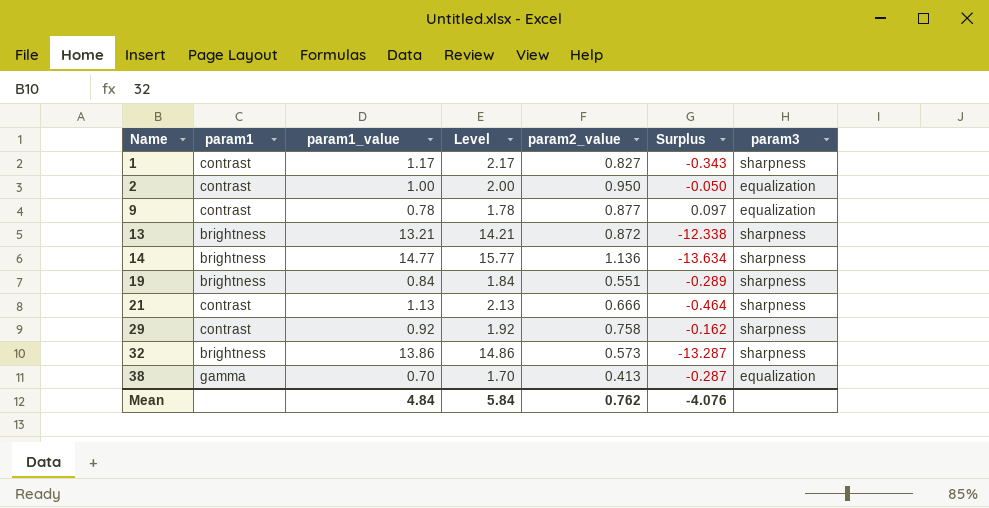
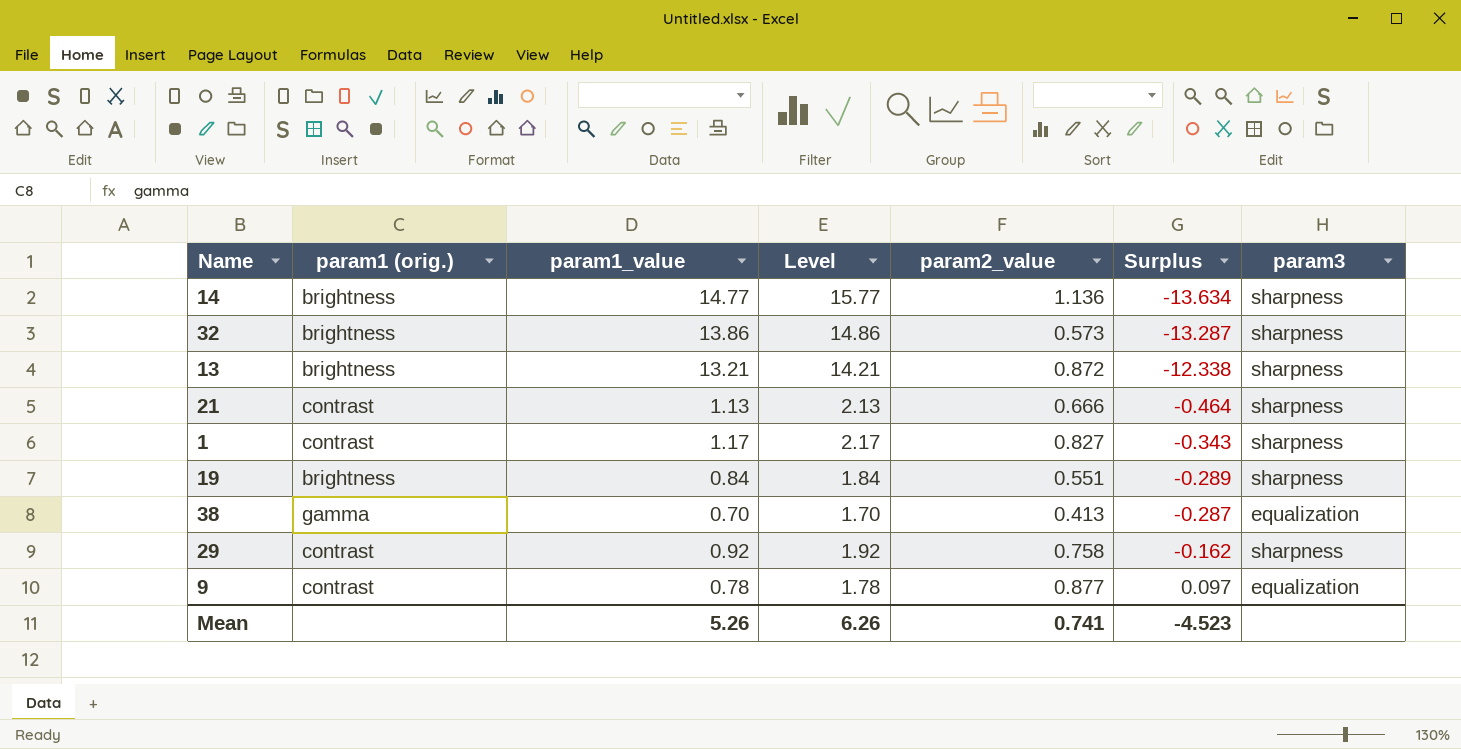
row order: Name ascending -> Surplus ascending
column name: param1 -> param1 (orig.)
row 2: contrast | 1.00 | 2.00 | 0.950 | -0.050 | equalization -> none
Mean | param1_value: 4.84 -> 5.26
Mean | Level: 5.84 -> 6.26
Mean | param2_value: 0.762 -> 0.741
Mean | Surplus: -4.076 -> -4.523

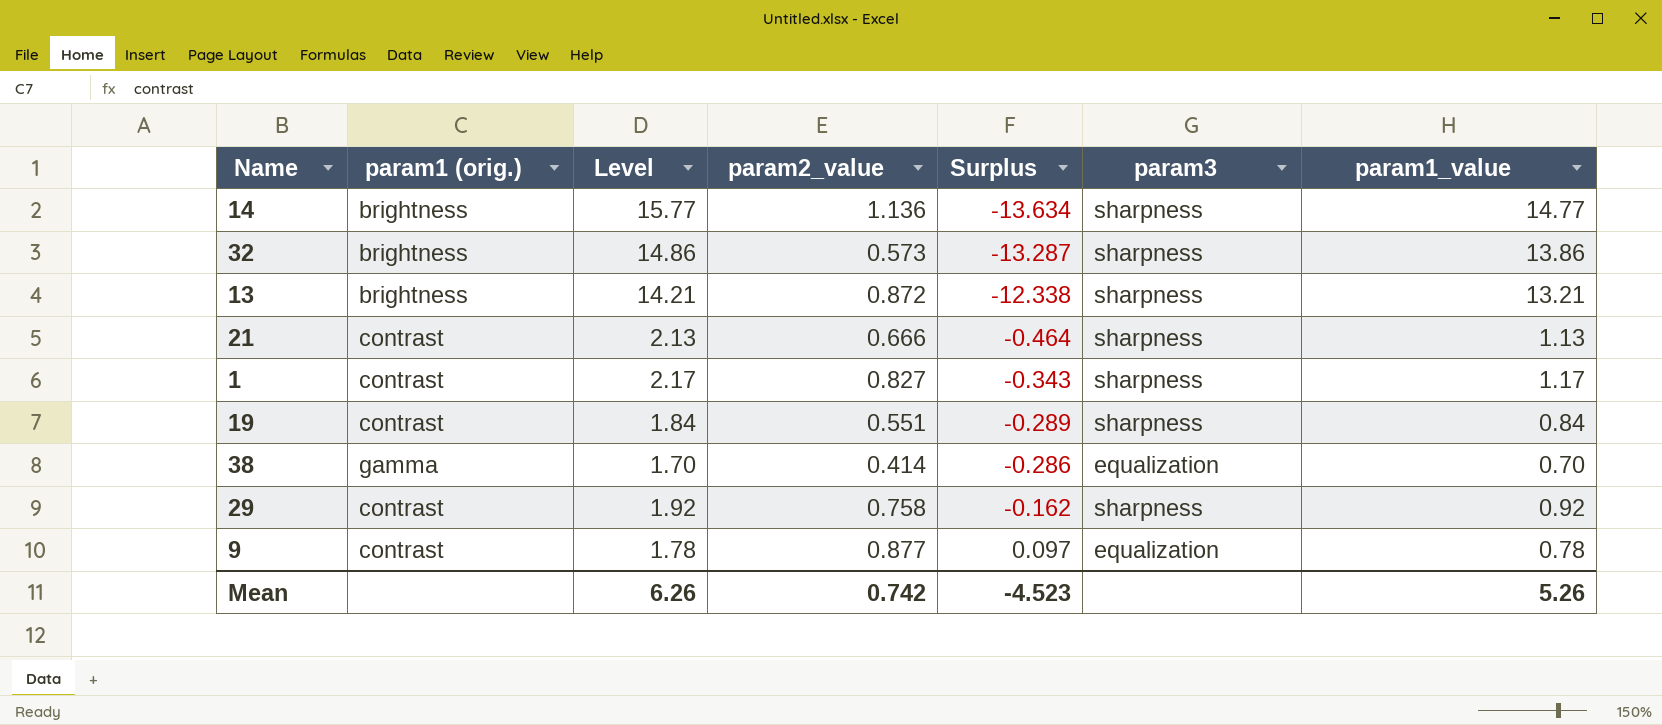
column param1_value | position: 3 -> 7
19 | param1 (orig.): brightness -> contrast
38 | param2_value: 0.413 -> 0.414
38 | Surplus: -0.287 -> -0.286
Mean | param2_value: 0.741 -> 0.742

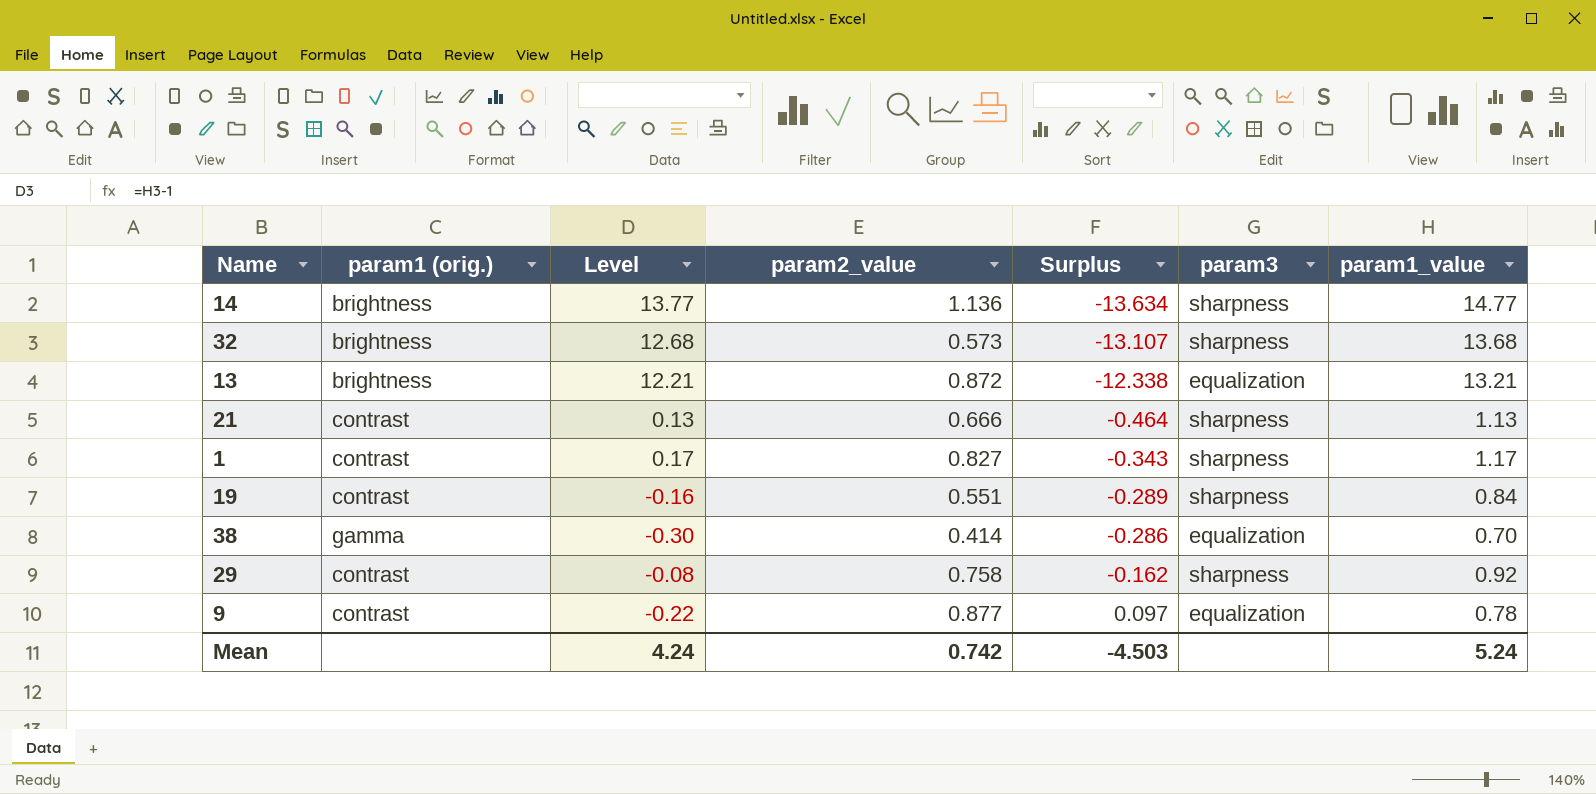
column Level | formula: [param1_value] + 1 -> [param1_value] - 1
32 | Surplus: -13.287 -> -13.107
32 | param1_value: 13.86 -> 13.68
13 | param3: sharpness -> equalization
Mean | Level: 6.26 -> 4.24
Mean | Surplus: -4.523 -> -4.503
Mean | param1_value: 5.26 -> 5.24

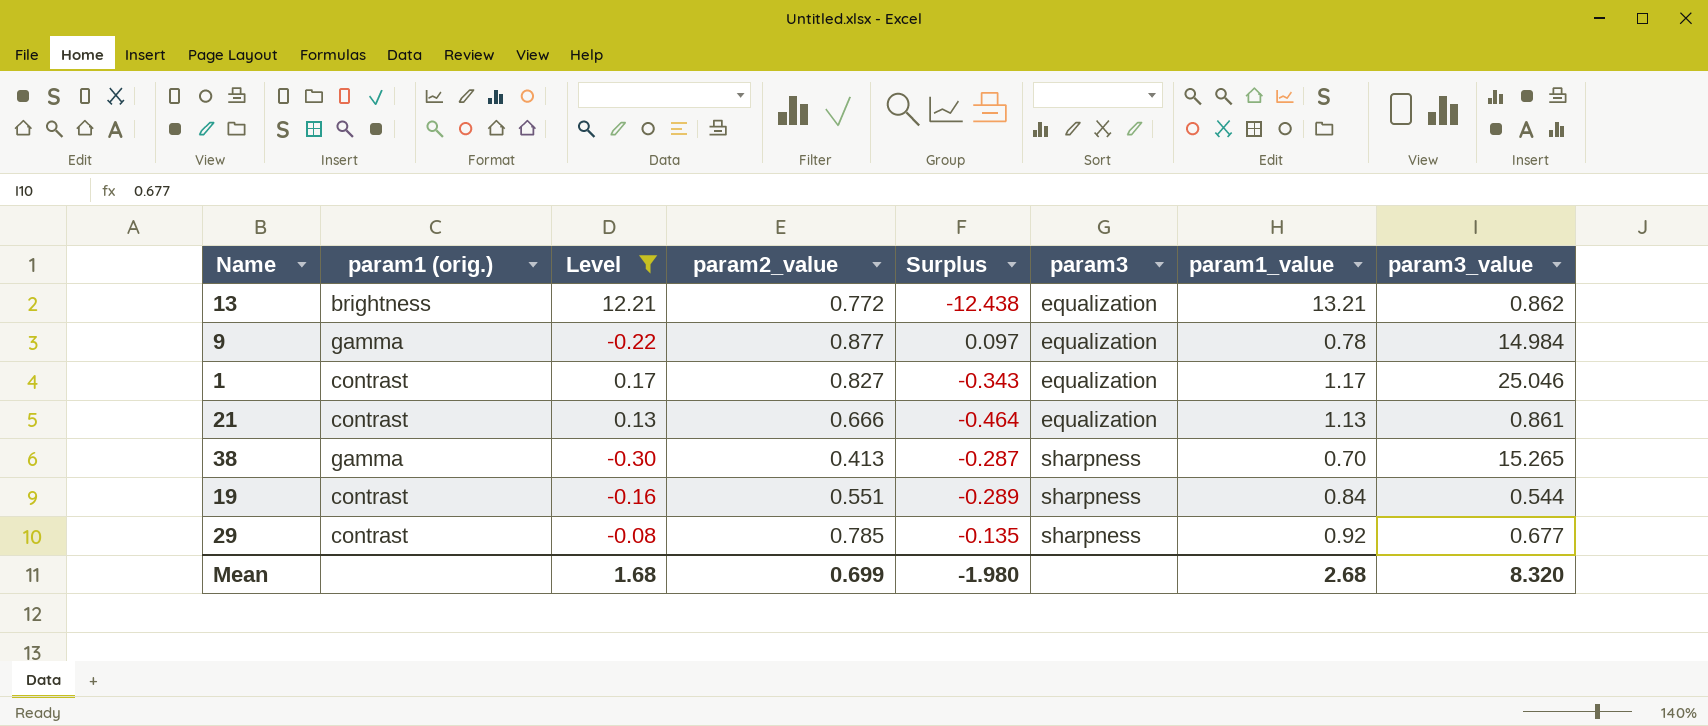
filter: none -> Level <= 12.21
row order: Surplus ascending -> param3 ascending
column param3_value | position: none -> 8
13 | param2_value: 0.872 -> 0.772
13 | Surplus: -12.338 -> -12.438
9 | param1 (orig.): contrast -> gamma
1 | param3: sharpness -> equalization
21 | param3: sharpness -> equalization
38 | param2_value: 0.414 -> 0.413
38 | Surplus: -0.286 -> -0.287
38 | param3: equalization -> sharpness
29 | param2_value: 0.758 -> 0.785
29 | Surplus: -0.162 -> -0.135
Mean | Level: 4.24 -> 1.68
Mean | param2_value: 0.742 -> 0.699
Mean | Surplus: -4.503 -> -1.980
Mean | param1_value: 5.24 -> 2.68

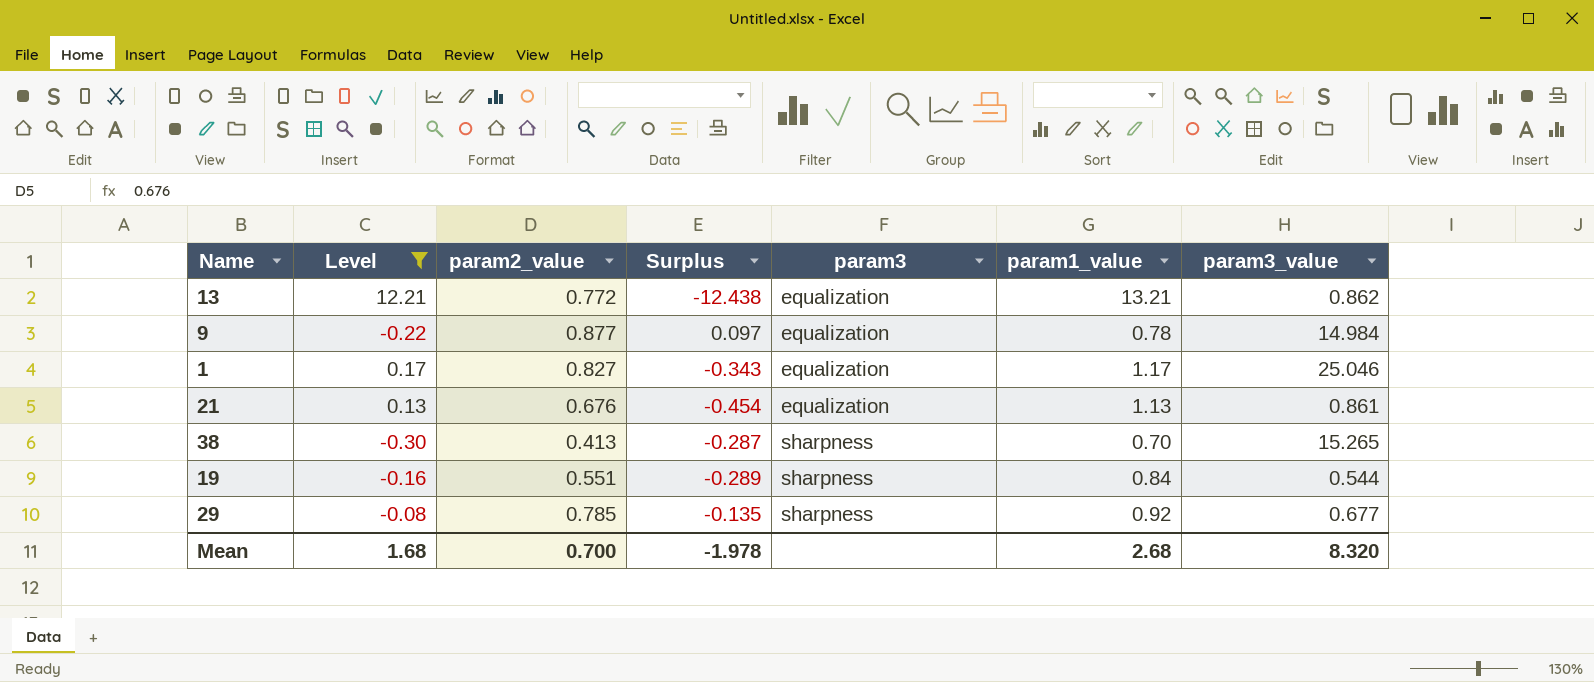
column param1 (orig.) | position: 2 -> none
21 | param2_value: 0.666 -> 0.676
21 | Surplus: -0.464 -> -0.454
Mean | param2_value: 0.699 -> 0.700
Mean | Surplus: -1.980 -> -1.978

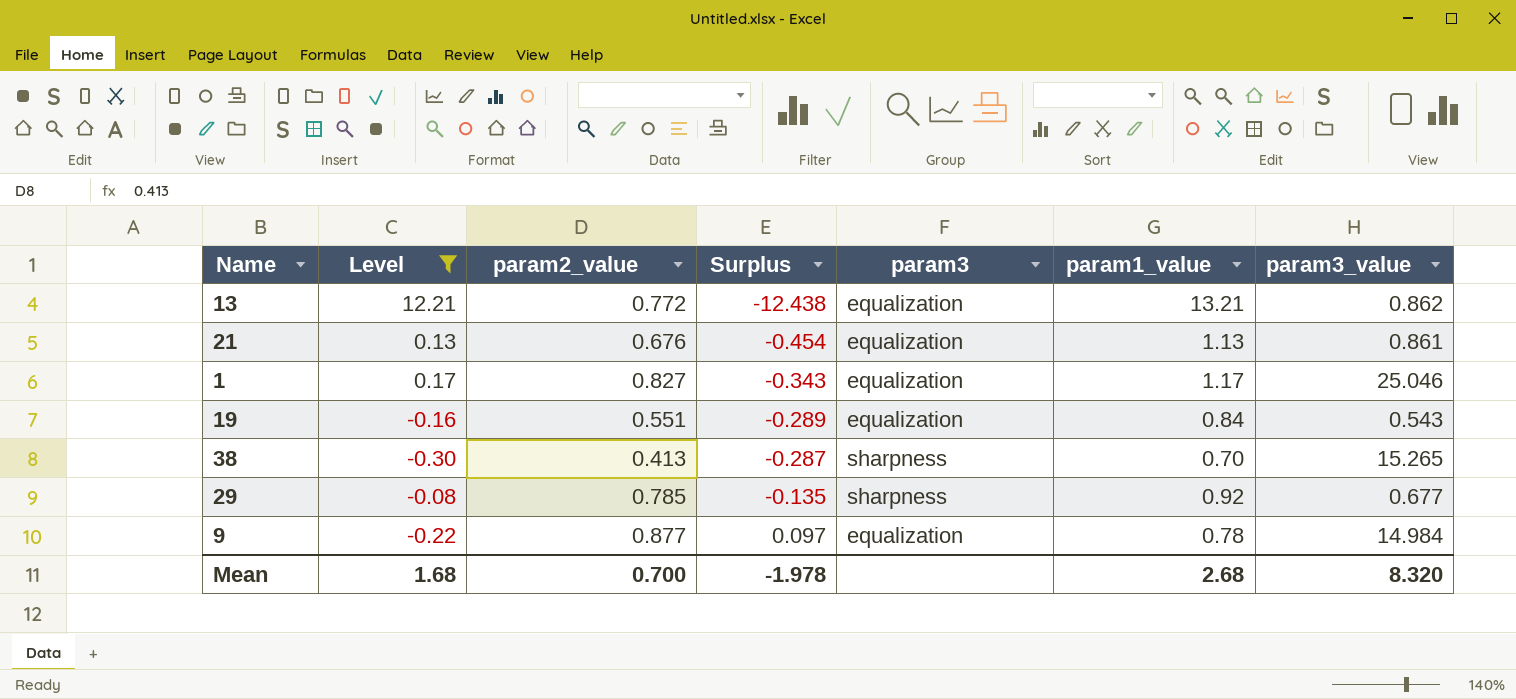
row order: param3 ascending -> Surplus ascending
19 | param3: sharpness -> equalization
19 | param3_value: 0.544 -> 0.543

